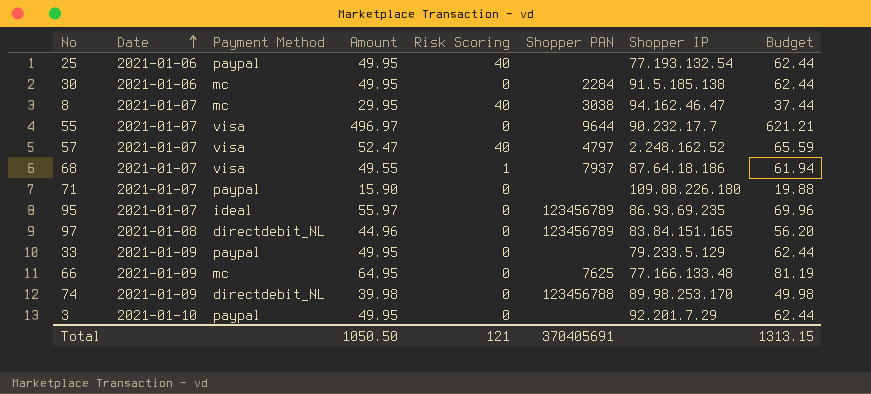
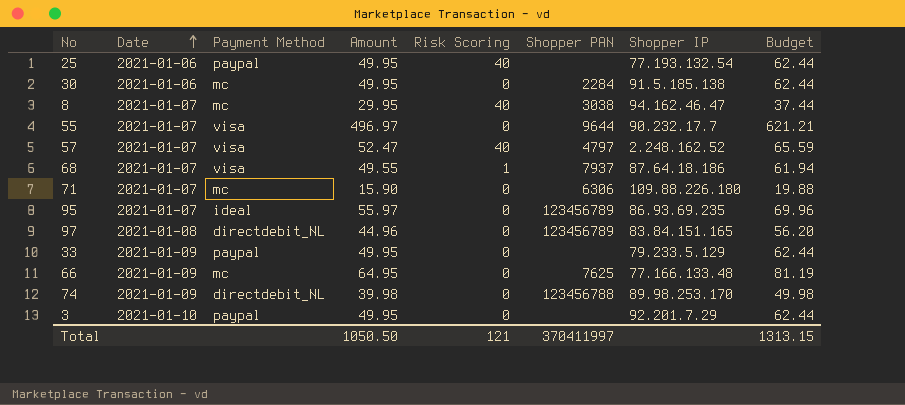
71 | Payment Method: paypal -> mc
71 | Shopper PAN: none -> 6306
Total | Shopper PAN: 370405691 -> 370411997

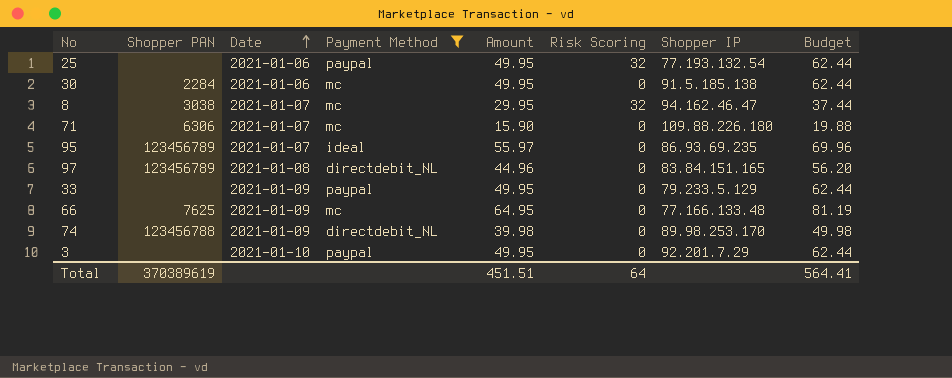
filter: none -> Payment Method != visa
column Shopper PAN | position: 6 -> 2
25 | Risk Scoring: 40 -> 32
8 | Risk Scoring: 40 -> 32
Total | Shopper PAN: 370411997 -> 370389619
Total | Amount: 1050.50 -> 451.51
Total | Risk Scoring: 121 -> 64
Total | Budget: 1313.15 -> 564.41

